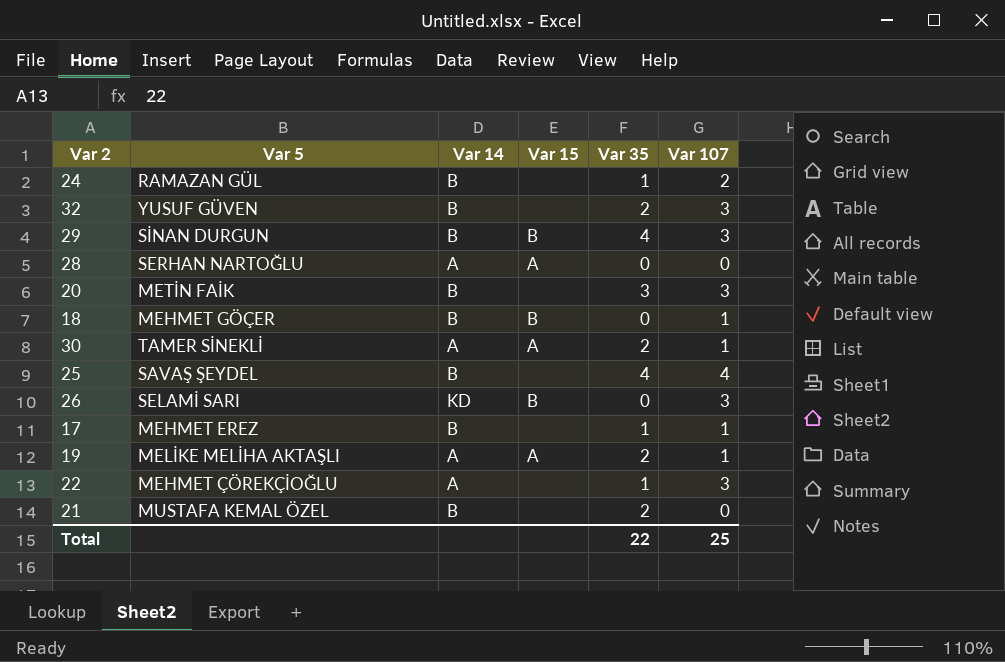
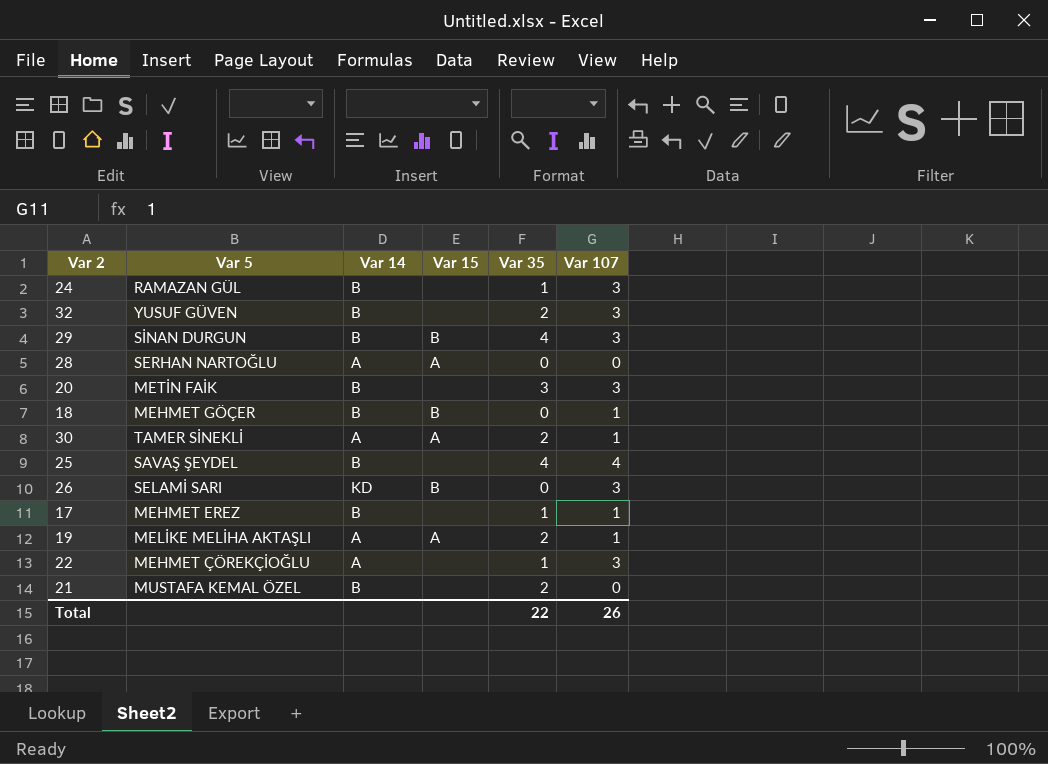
24 | Var 107: 2 -> 3
Total | Var 107: 25 -> 26

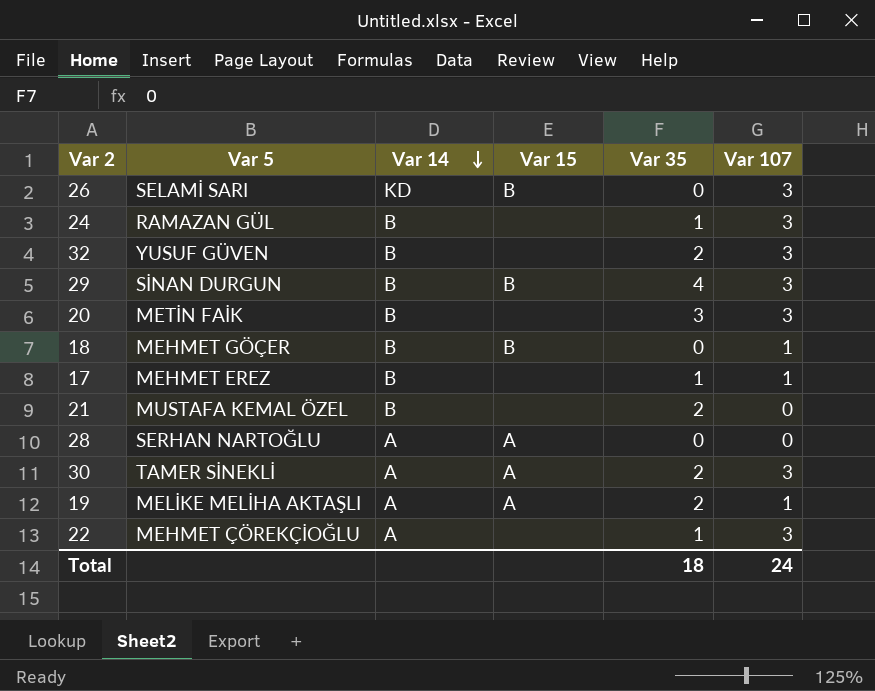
row order: none -> Var 14 descending
row 25: SAVAŞ ŞEYDEL | B | none | 4 | 4 -> none
30 | Var 107: 1 -> 3
Total | Var 35: 22 -> 18
Total | Var 107: 26 -> 24

